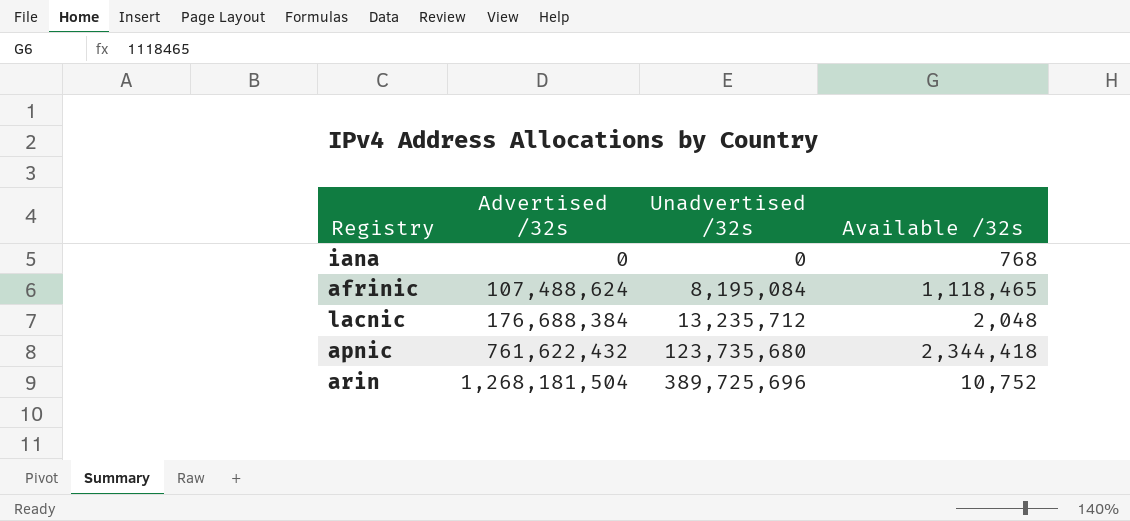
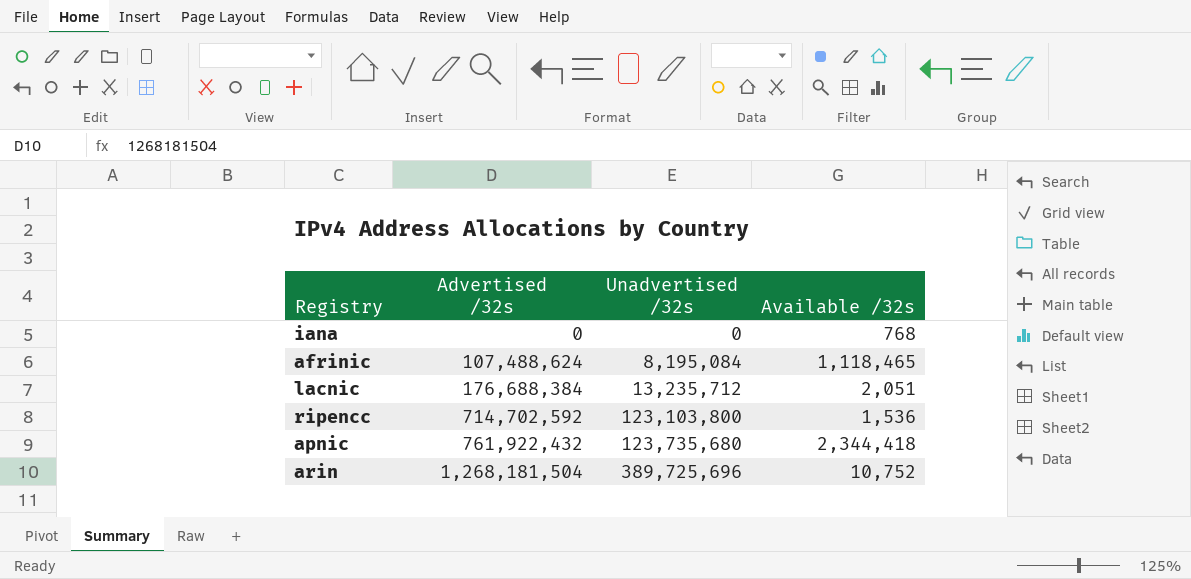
lacnic | Available /32s: 2,048 -> 2,051
row ripencc: none -> 714,702,592 | 123,103,800 | 1,536
apnic | Advertised /32s: 761,622,432 -> 761,922,432

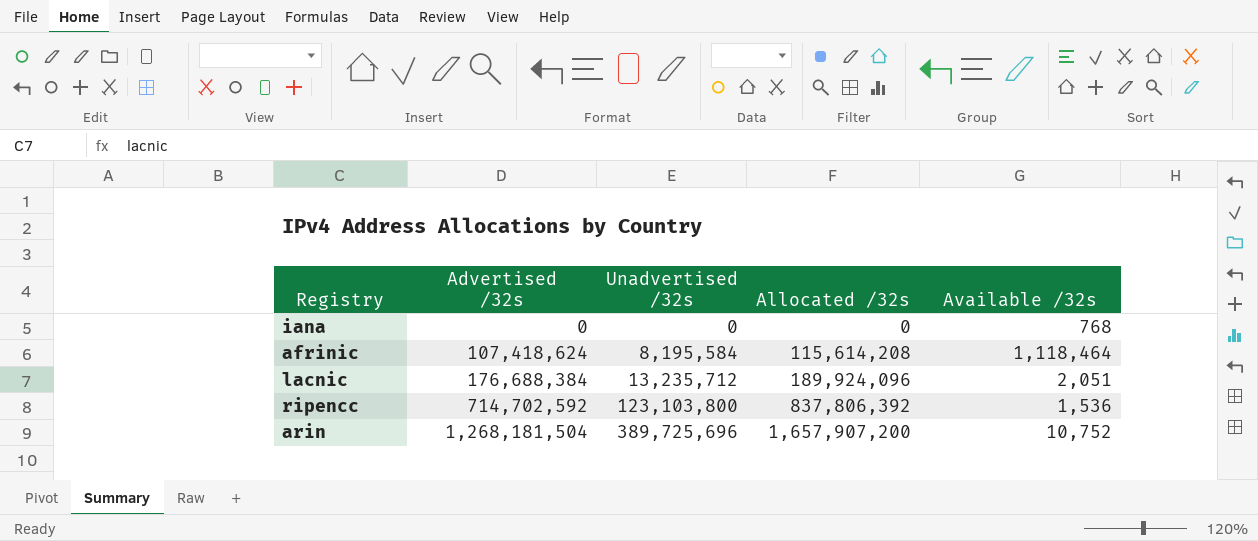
column Allocated /32s | formula: none -> [Advertised /32s] + [Unadvertised /32s]
row apnic: 761,922,432 | 123,735,680 | 2,344,418 -> none
afrinic | Advertised /32s: 107,488,624 -> 107,418,624
afrinic | Unadvertised /32s: 8,195,084 -> 8,195,584
afrinic | Available /32s: 1,118,465 -> 1,118,464

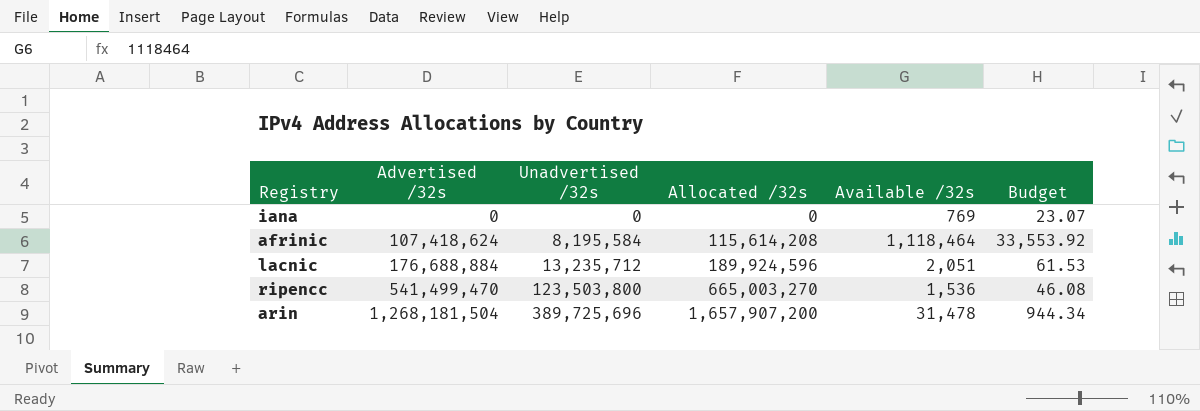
column Budget | formula: none -> [Available /32s] * 0.03
iana | Available /32s: 768 -> 769
lacnic | Advertised /32s: 176,688,384 -> 176,688,884
lacnic | Allocated /32s: 189,924,096 -> 189,924,596
ripencc | Advertised /32s: 714,702,592 -> 541,499,470
ripencc | Unadvertised /32s: 123,103,800 -> 123,503,800
ripencc | Allocated /32s: 837,806,392 -> 665,003,270
arin | Available /32s: 10,752 -> 31,478

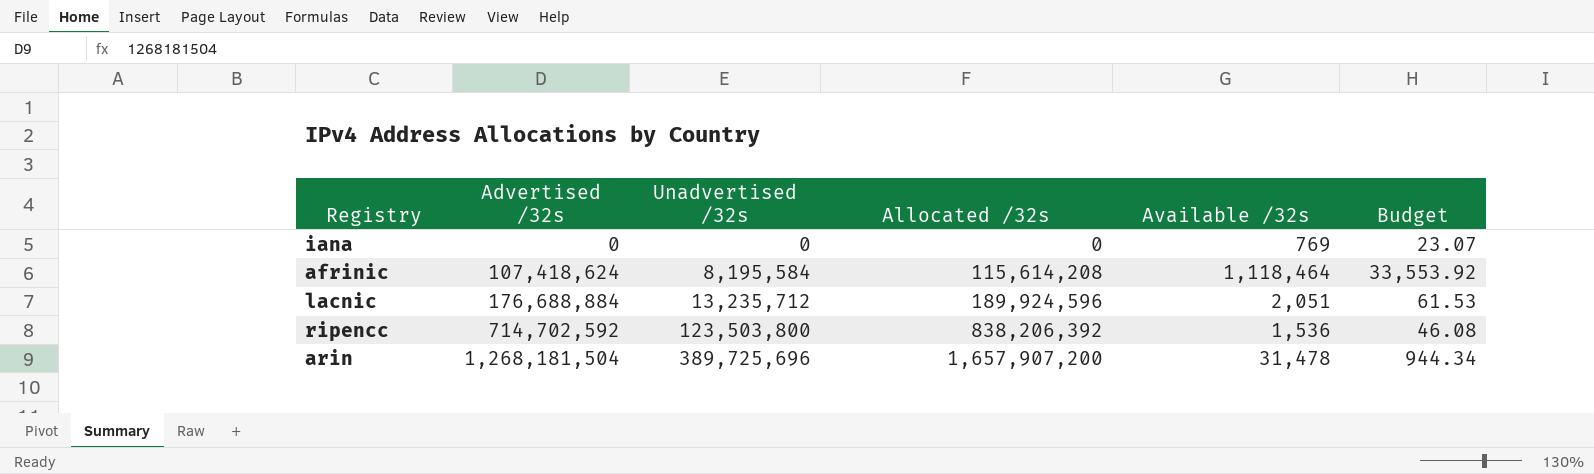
ripencc | Advertised /32s: 541,499,470 -> 714,702,592
ripencc | Allocated /32s: 665,003,270 -> 838,206,392

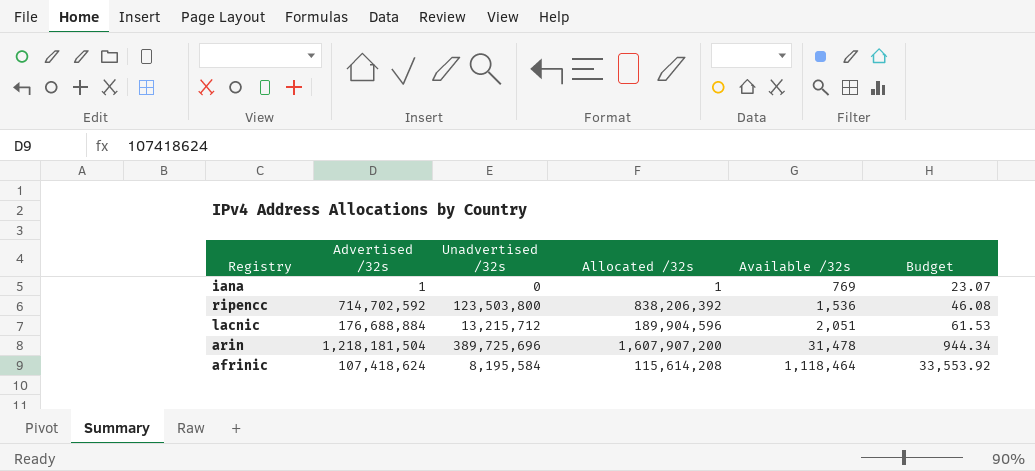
row order: Advertised /32s ascending -> Available /32s ascending
iana | Advertised /32s: 0 -> 1
iana | Allocated /32s: 0 -> 1
lacnic | Unadvertised /32s: 13,235,712 -> 13,215,712
lacnic | Allocated /32s: 189,924,596 -> 189,904,596
arin | Advertised /32s: 1,268,181,504 -> 1,218,181,504
arin | Allocated /32s: 1,657,907,200 -> 1,607,907,200

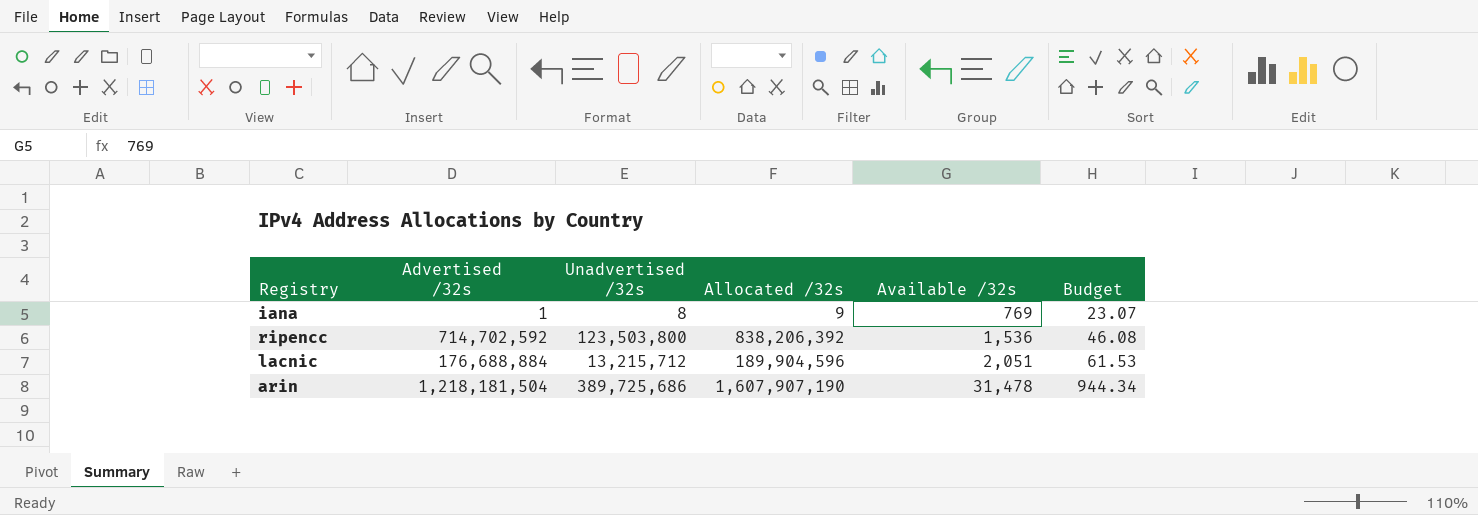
row afrinic: 107,418,624 | 8,195,584 | 115,614,208 | 1,118,464 | 33,553.92 -> none
iana | Unadvertised /32s: 0 -> 8
iana | Allocated /32s: 1 -> 9
arin | Unadvertised /32s: 389,725,696 -> 389,725,686
arin | Allocated /32s: 1,607,907,200 -> 1,607,907,190

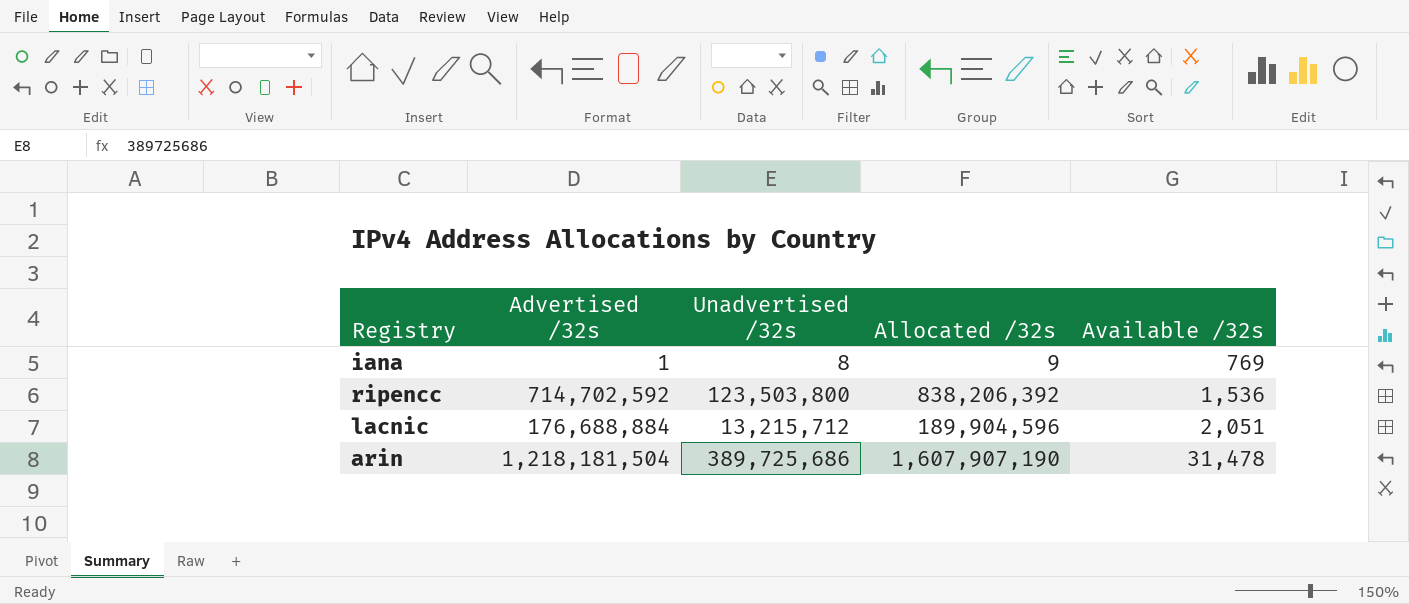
column Budget | formula: [Available /32s] * 0.03 -> none

